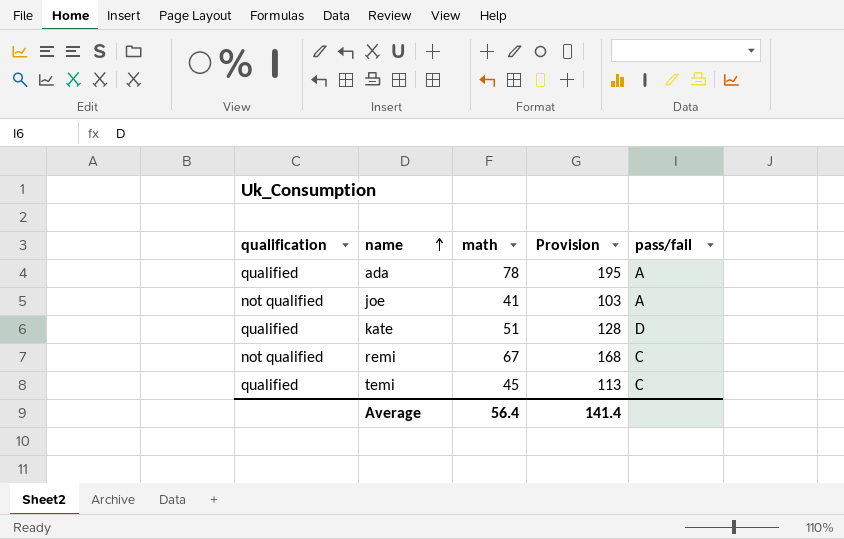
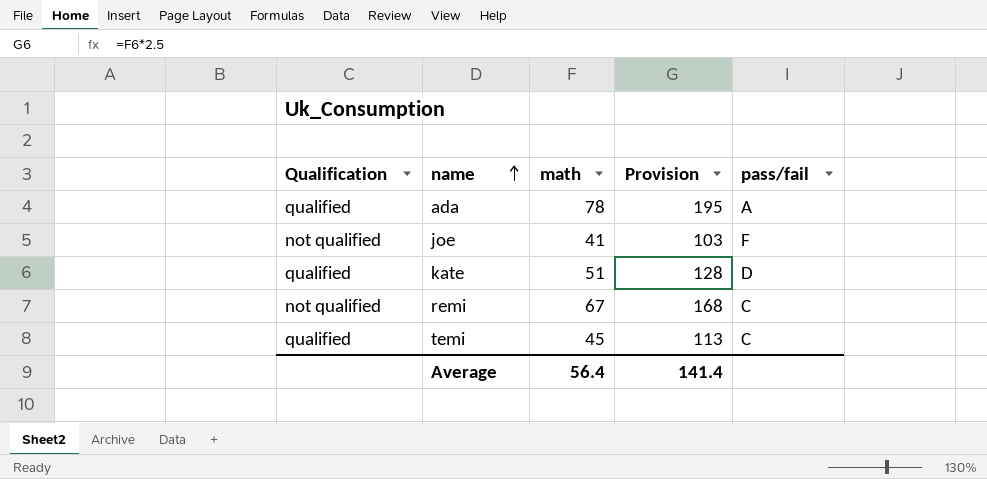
column name: qualification -> Qualification
joe | pass/fail: A -> F

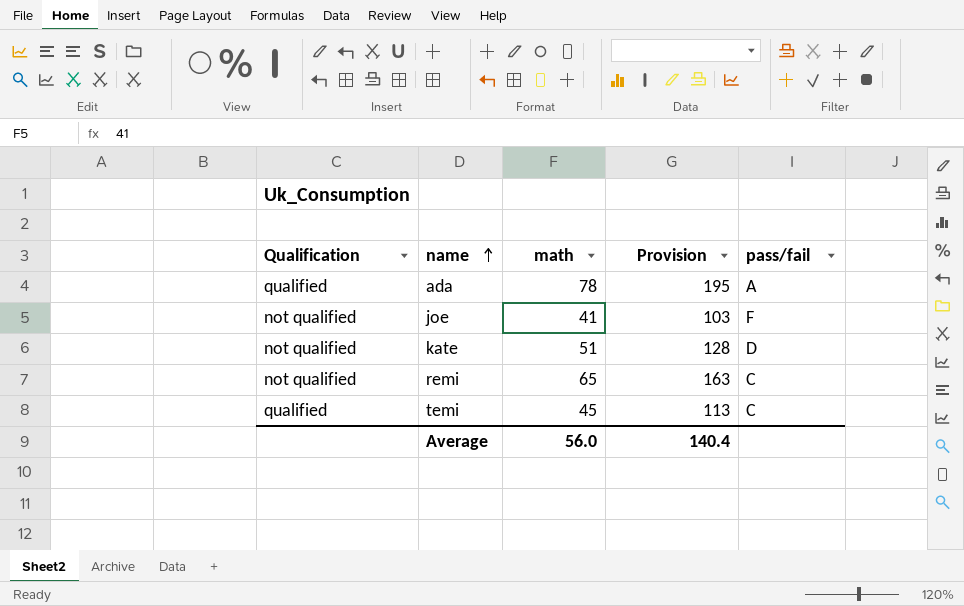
kate | Qualification: qualified -> not qualified
remi | math: 67 -> 65
remi | Provision: 168 -> 163
Average | math: 56.4 -> 56.0
Average | Provision: 141.4 -> 140.4

